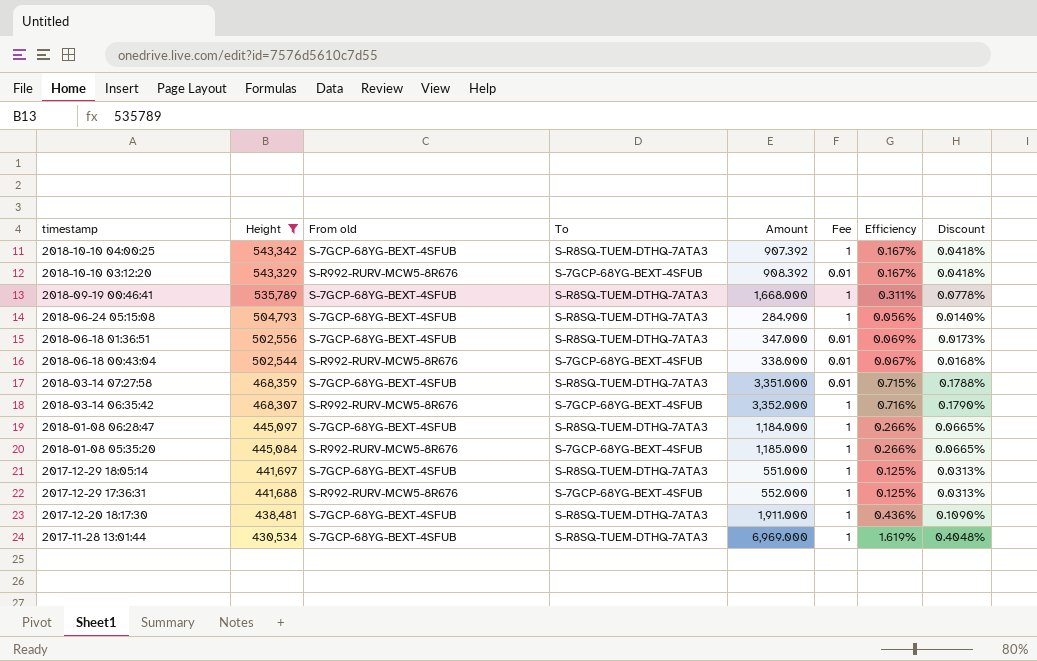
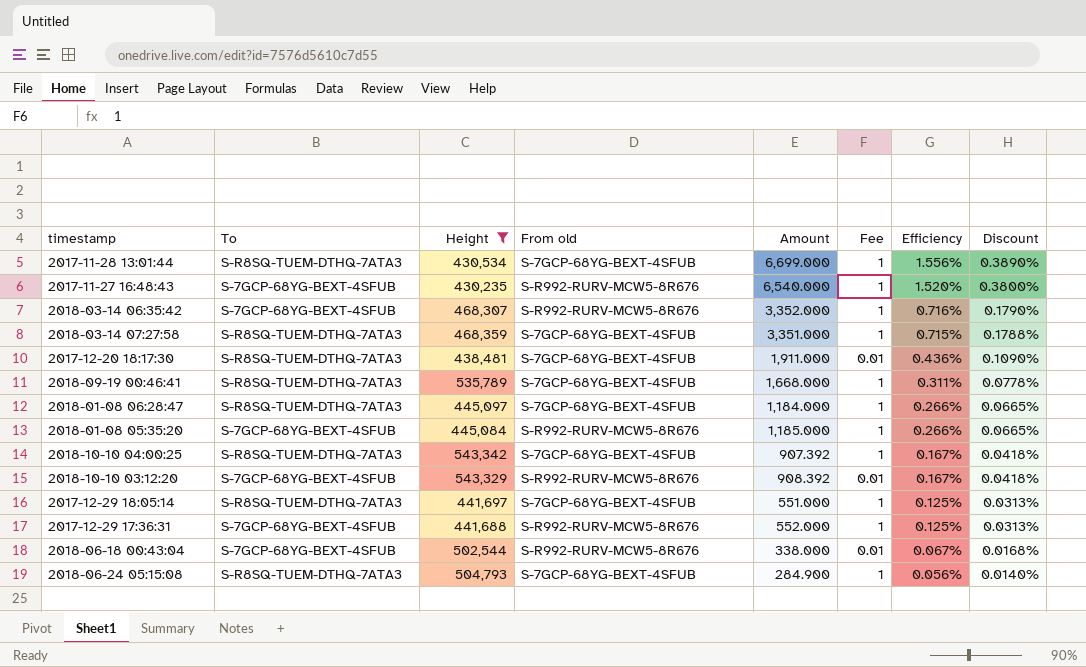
row order: timestamp descending -> Efficiency descending
column To | position: 4 -> 2
row 2018-06-18 01:36:51: 502,556 | S-7GCP-68YG-BEXT-4SFUB | S-R8SQ-TUEM-DTHQ-7ATA3 | 347.000 | 0.01 | 0.069% | 0.0173% -> none
2017-11-28 13:01:44 | Amount: 6,969.000 -> 6,699.000
2017-11-28 13:01:44 | Efficiency: 1.619% -> 1.556%
2017-11-28 13:01:44 | Discount: 0.4048% -> 0.3890%
row 2017-11-27 16:48:43: none -> S-7GCP-68YG-BEXT-4SFUB | 430,235 | S-R992-RURV-MCW5-8R676 | 6,540.000 | 1 | 1.520% | 0.3800%
2018-03-14 07:27:58 | Fee: 0.01 -> 1
2017-12-20 18:17:30 | Fee: 1 -> 0.01

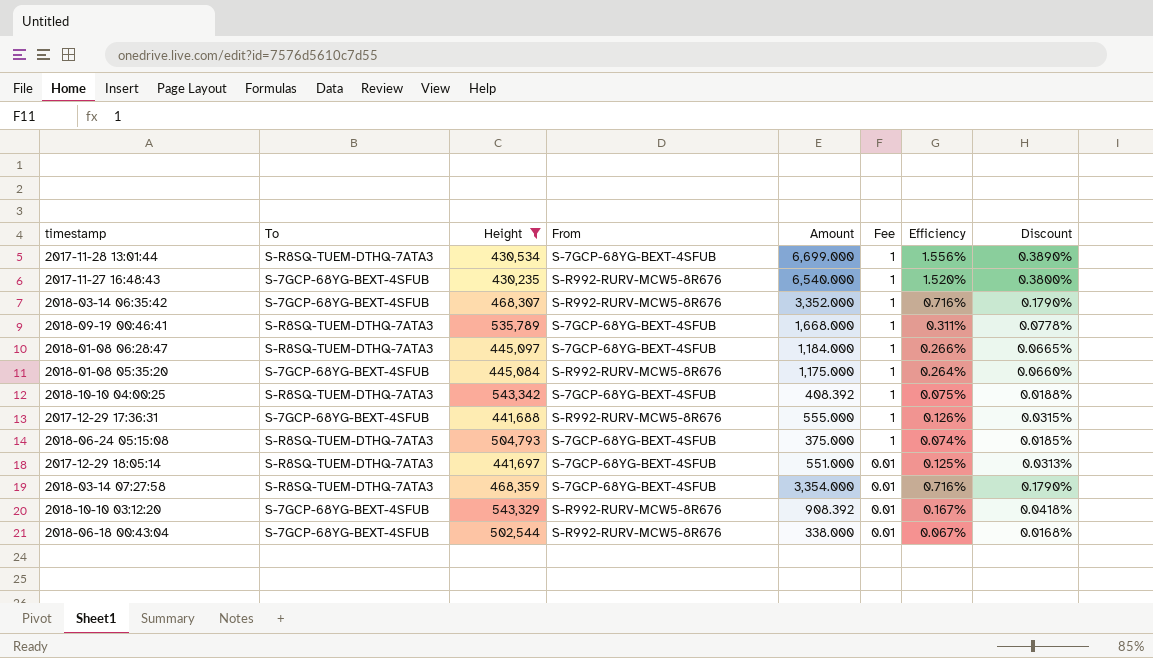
row order: Efficiency descending -> Fee descending
column name: From old -> From
row 2017-12-20 18:17:30: S-R8SQ-TUEM-DTHQ-7ATA3 | 438,481 | S-7GCP-68YG-BEXT-4SFUB | 1,911.000 | 0.01 | 0.436% | 0.1090% -> none
2018-01-08 05:35:20 | Amount: 1,185.000 -> 1,175.000
2018-01-08 05:35:20 | Efficiency: 0.266% -> 0.264%
2018-01-08 05:35:20 | Discount: 0.0665% -> 0.0660%
2018-10-10 04:00:25 | Amount: 907.392 -> 408.392
2018-10-10 04:00:25 | Efficiency: 0.167% -> 0.075%
2018-10-10 04:00:25 | Discount: 0.0418% -> 0.0188%
2017-12-29 17:36:31 | Amount: 552.000 -> 555.000
2017-12-29 17:36:31 | Efficiency: 0.125% -> 0.126%
2017-12-29 17:36:31 | Discount: 0.0313% -> 0.0315%
2018-06-24 05:15:08 | Amount: 284.900 -> 375.000
2018-06-24 05:15:08 | Efficiency: 0.056% -> 0.074%
2018-06-24 05:15:08 | Discount: 0.0140% -> 0.0185%
2017-12-29 18:05:14 | Fee: 1 -> 0.01
2018-03-14 07:27:58 | Amount: 3,351.000 -> 3,354.000
2018-03-14 07:27:58 | Fee: 1 -> 0.01
2018-03-14 07:27:58 | Efficiency: 0.715% -> 0.716%
2018-03-14 07:27:58 | Discount: 0.1788% -> 0.1790%

